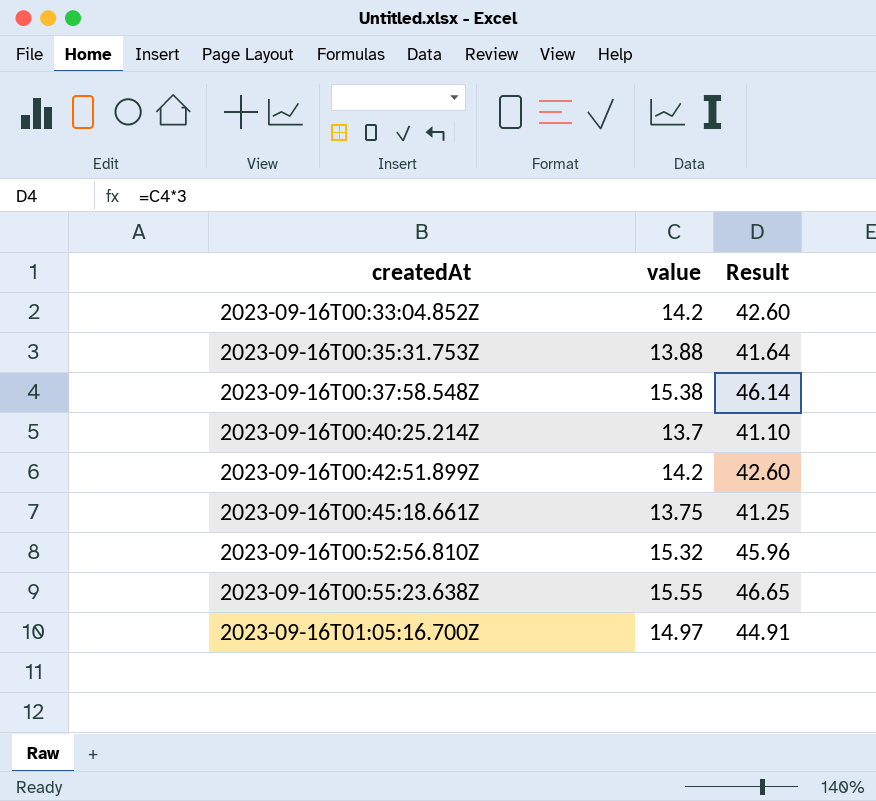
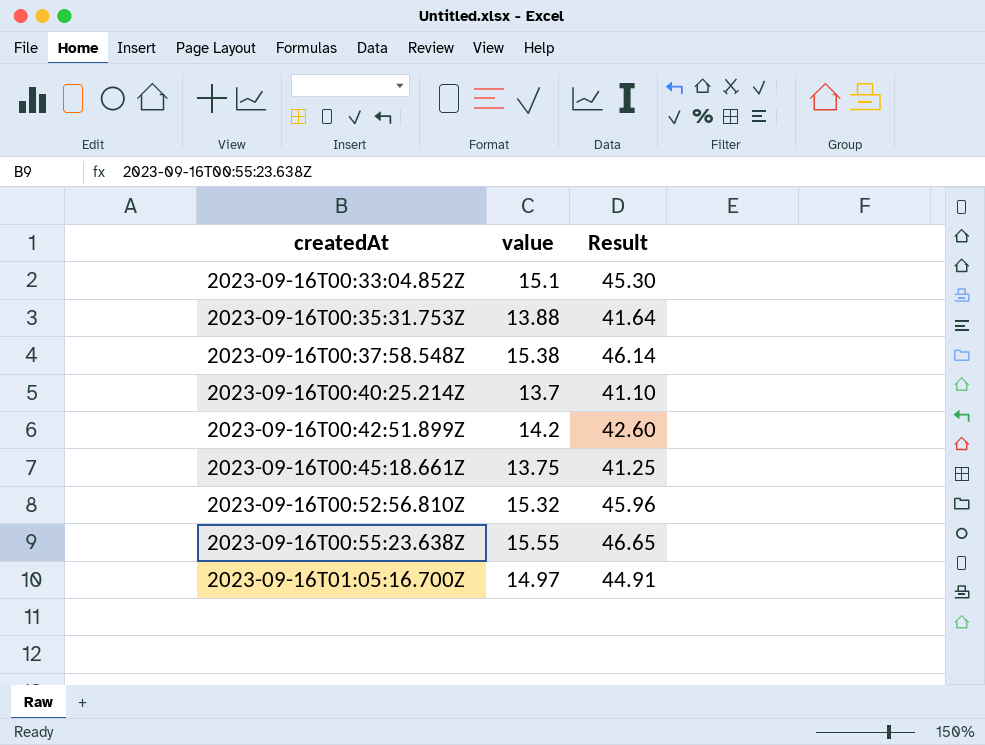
2023-09-16T00:33:04.852Z | value: 14.2 -> 15.1
2023-09-16T00:33:04.852Z | Result: 42.60 -> 45.30

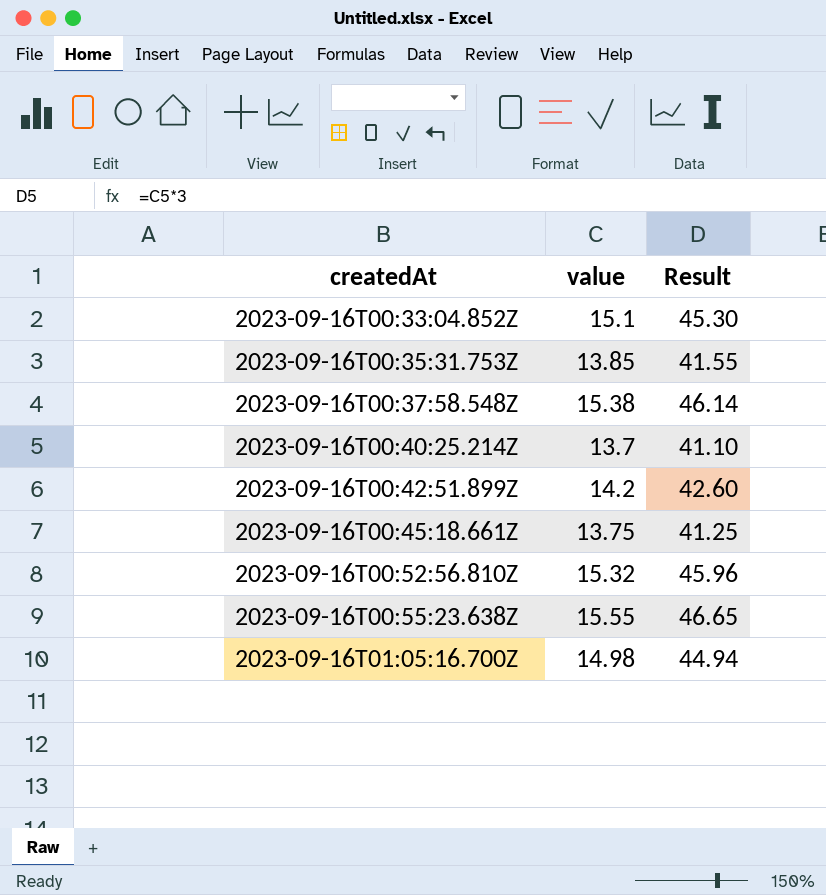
2023-09-16T00:35:31.753Z | value: 13.88 -> 13.85
2023-09-16T00:35:31.753Z | Result: 41.64 -> 41.55
2023-09-16T01:05:16.700Z | value: 14.97 -> 14.98
2023-09-16T01:05:16.700Z | Result: 44.91 -> 44.94

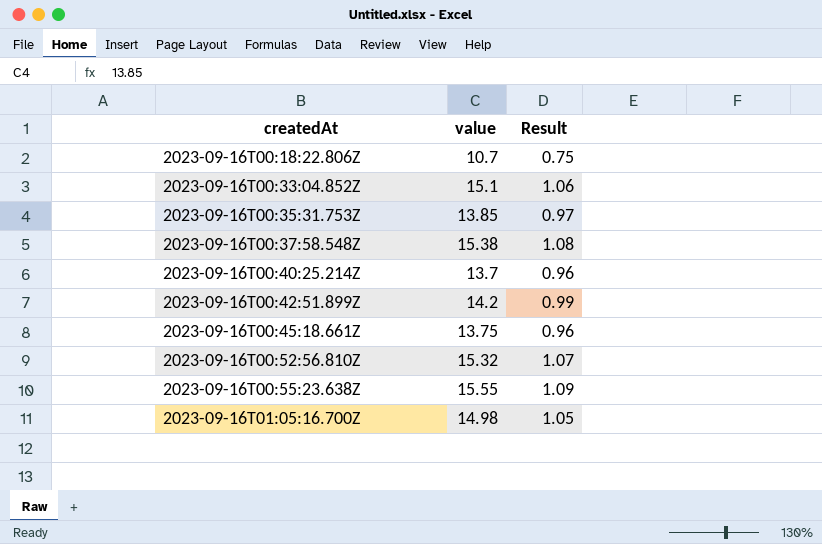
column Result | formula: [value] * 3 -> [value] * 0.07
row 2023-09-16T00:18:22.806Z: none -> 10.7 | 0.75

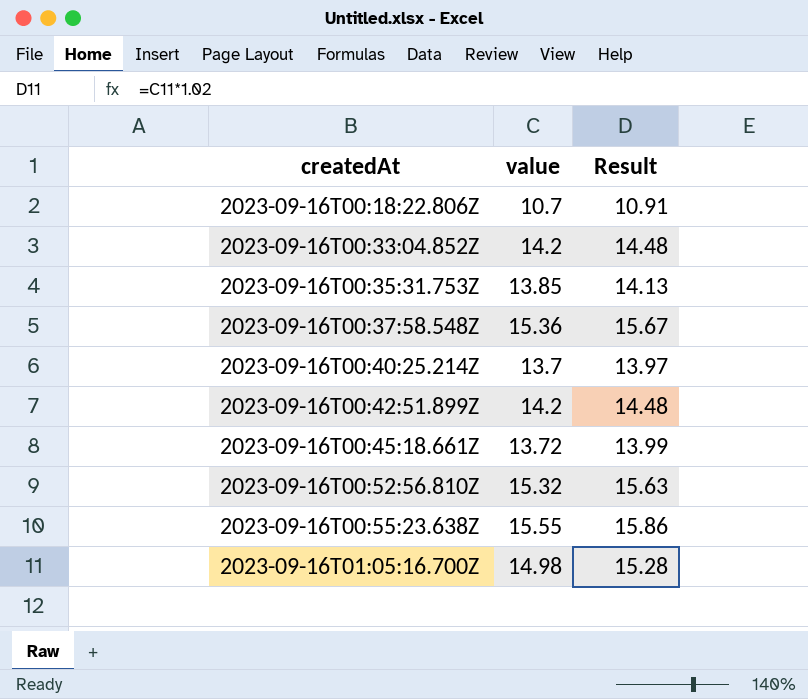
column Result | formula: [value] * 0.07 -> [value] * 1.02
2023-09-16T00:33:04.852Z | value: 15.1 -> 14.2
2023-09-16T00:37:58.548Z | value: 15.38 -> 15.36
2023-09-16T00:45:18.661Z | value: 13.75 -> 13.72

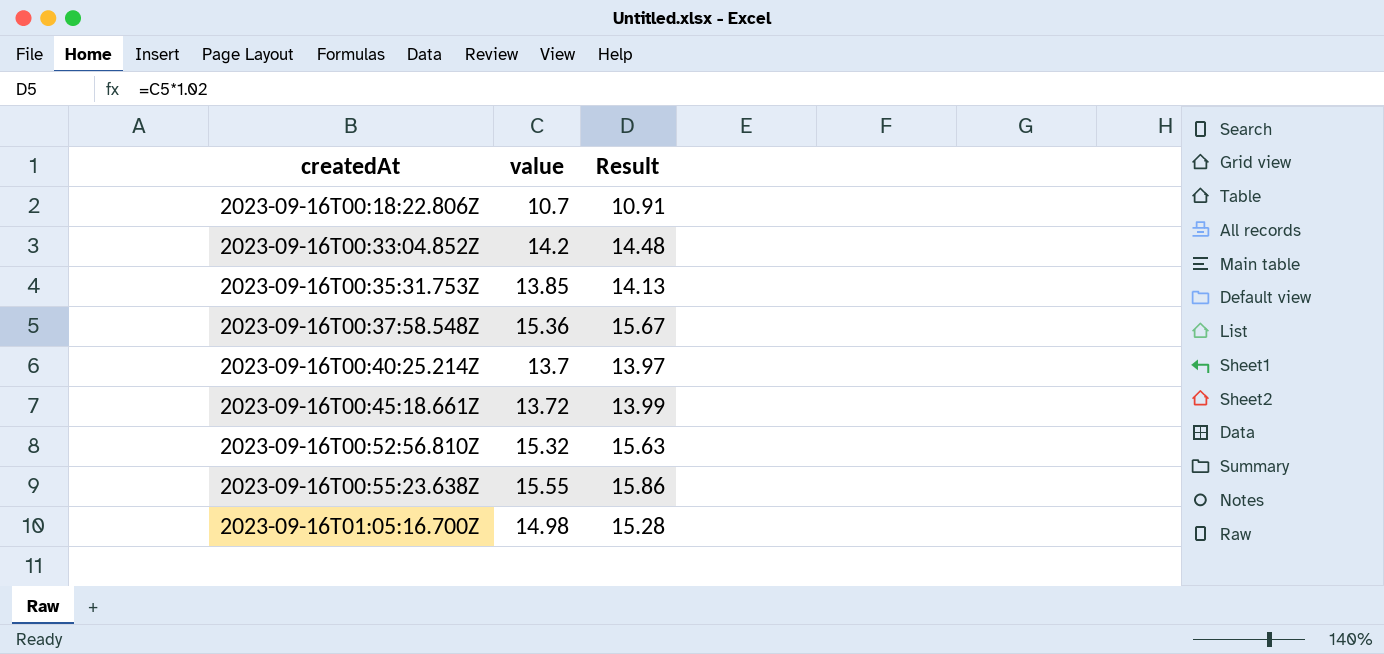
row 2023-09-16T00:42:51.899Z: 14.2 | 14.48 -> none

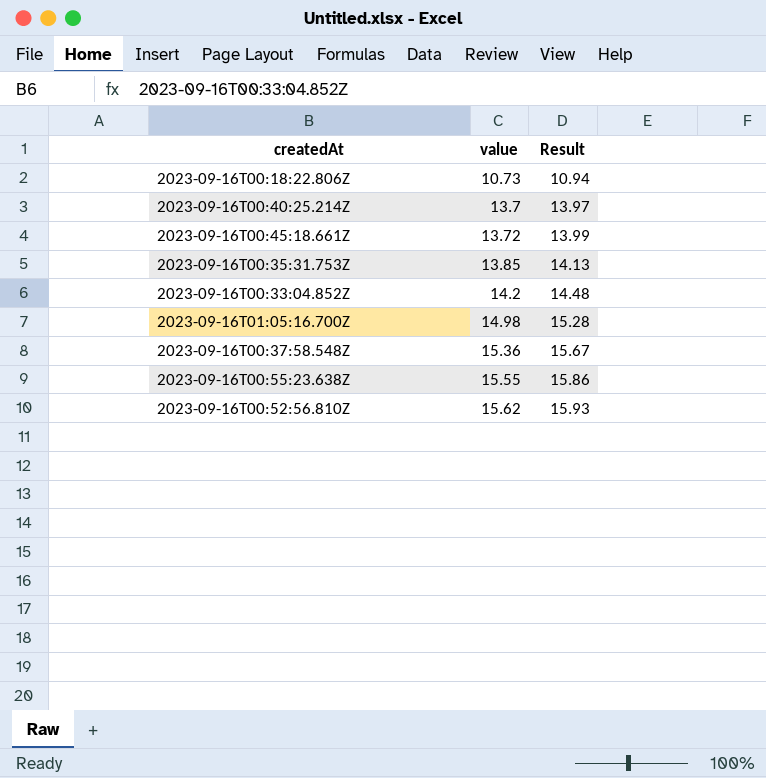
row order: createdAt ascending -> value ascending
2023-09-16T00:18:22.806Z | value: 10.7 -> 10.73
2023-09-16T00:18:22.806Z | Result: 10.91 -> 10.94
2023-09-16T00:52:56.810Z | value: 15.32 -> 15.62
2023-09-16T00:52:56.810Z | Result: 15.63 -> 15.93

